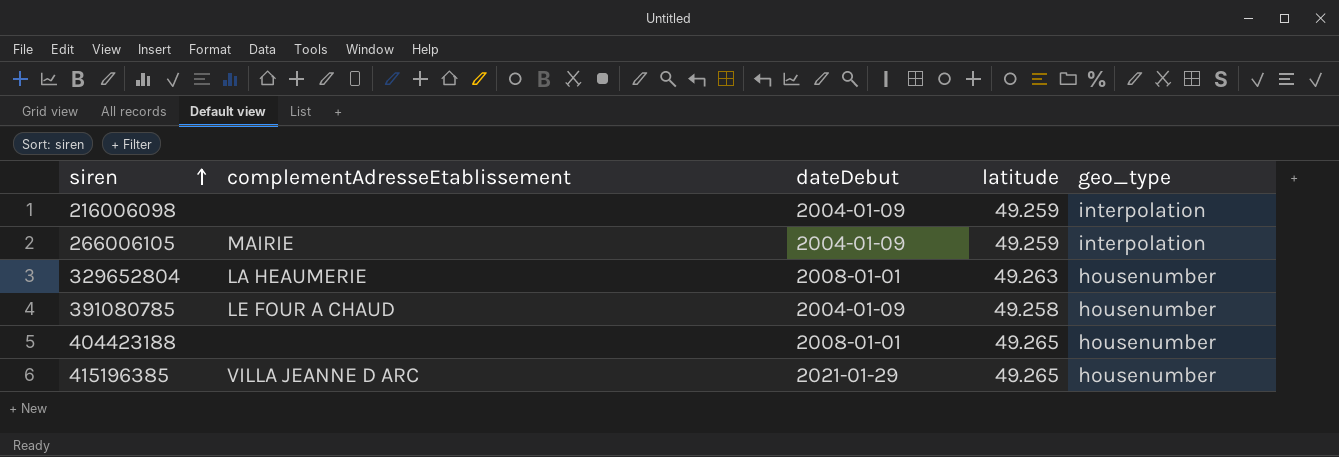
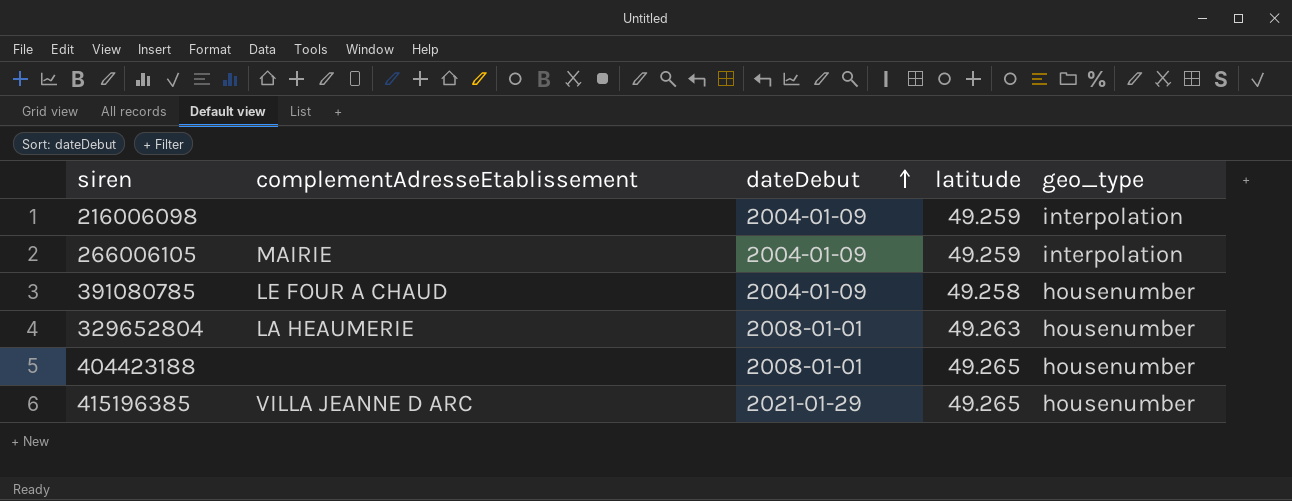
row order: siren ascending -> dateDebut ascending

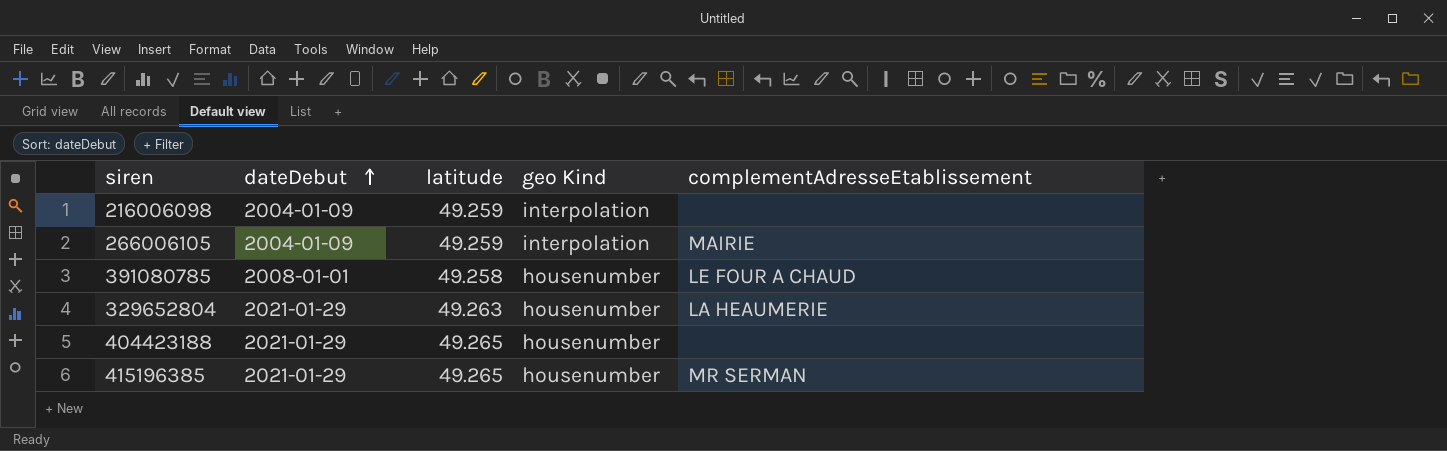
column name: geo_type -> geo Kind
column complementAdresseEtablissement | position: 2 -> 5
391080785 | dateDebut: 2004-01-09 -> 2008-01-01
329652804 | dateDebut: 2008-01-01 -> 2021-01-29
404423188 | dateDebut: 2008-01-01 -> 2021-01-29
415196385 | complementAdresseEtablissement: VILLA JEANNE D ARC -> MR SERMAN

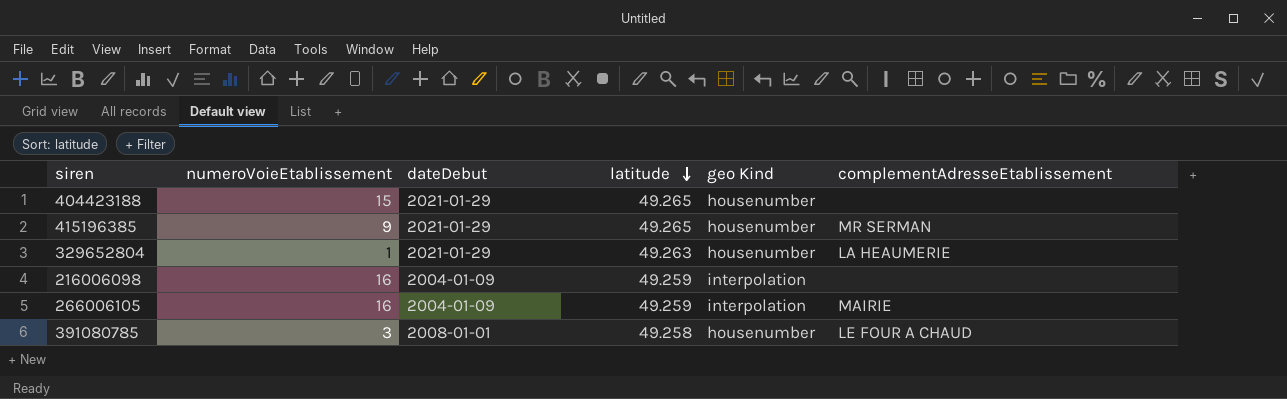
row order: dateDebut ascending -> latitude descending
column numeroVoieEtablissement | position: none -> 2

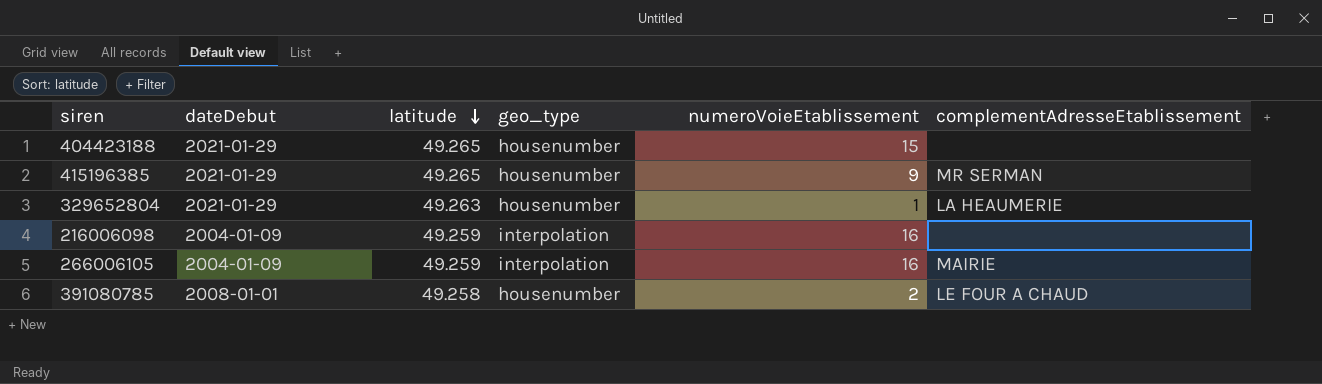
column name: geo Kind -> geo_type
column numeroVoieEtablissement | position: 2 -> 5
391080785 | numeroVoieEtablissement: 3 -> 2

